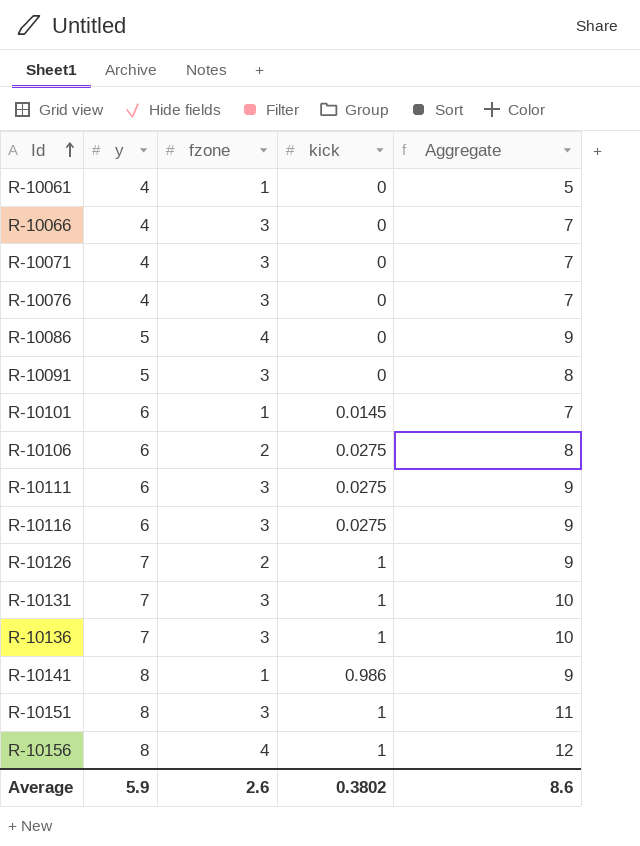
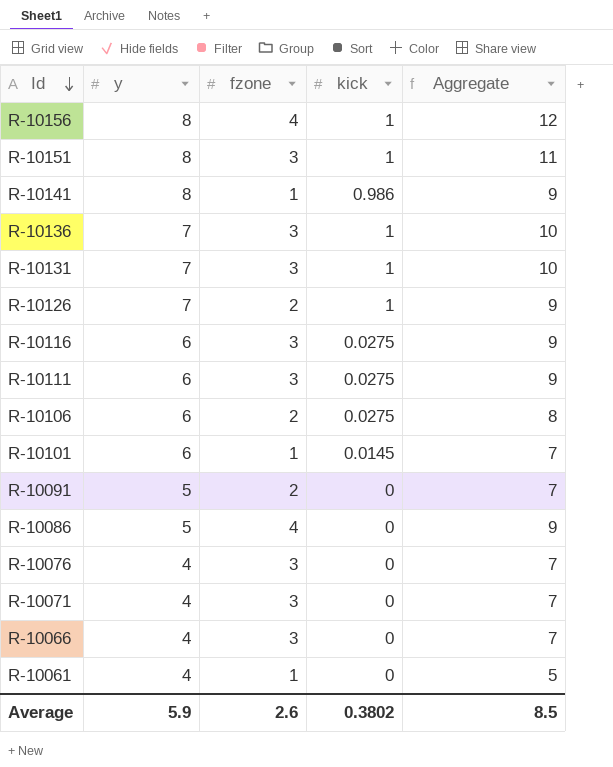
row order: Id ascending -> Id descending
R-10091 | fzone: 3 -> 2
R-10091 | Aggregate: 8 -> 7
Average | Aggregate: 8.6 -> 8.5

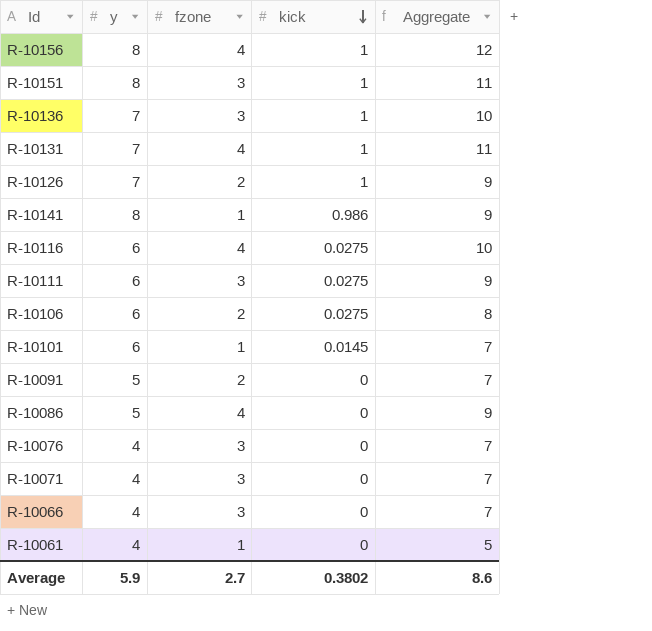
row order: Id descending -> kick descending
R-10131 | fzone: 3 -> 4
R-10131 | Aggregate: 10 -> 11
R-10116 | fzone: 3 -> 4
R-10116 | Aggregate: 9 -> 10
Average | fzone: 2.6 -> 2.7
Average | Aggregate: 8.5 -> 8.6

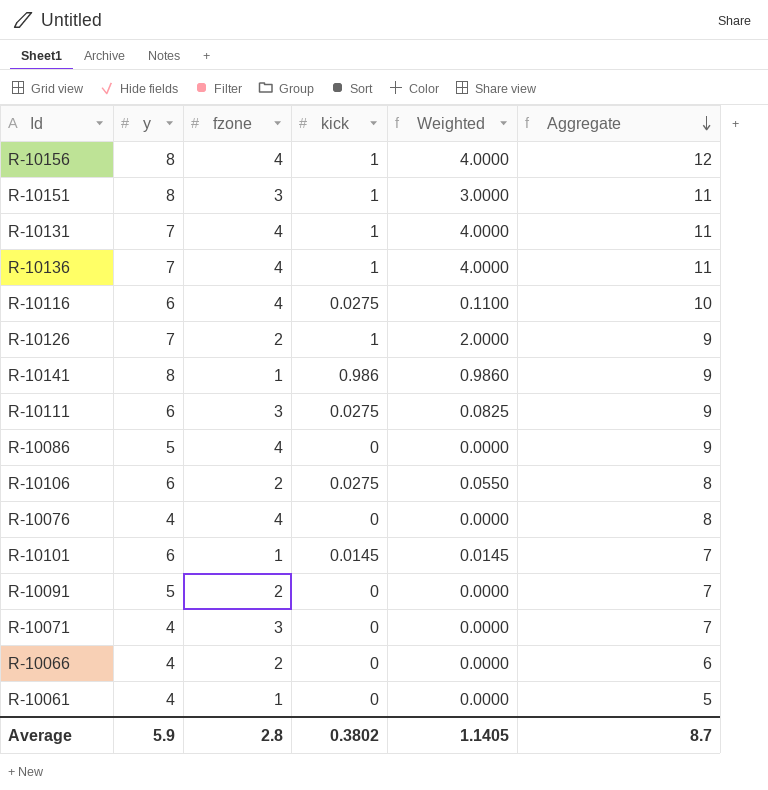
row order: kick descending -> Aggregate descending
column Weighted | formula: none -> [fzone] * [kick]
R-10136 | fzone: 3 -> 4
R-10136 | Aggregate: 10 -> 11
R-10076 | fzone: 3 -> 4
R-10076 | Aggregate: 7 -> 8
R-10066 | fzone: 3 -> 2
R-10066 | Aggregate: 7 -> 6
Average | fzone: 2.7 -> 2.8
Average | Aggregate: 8.6 -> 8.7

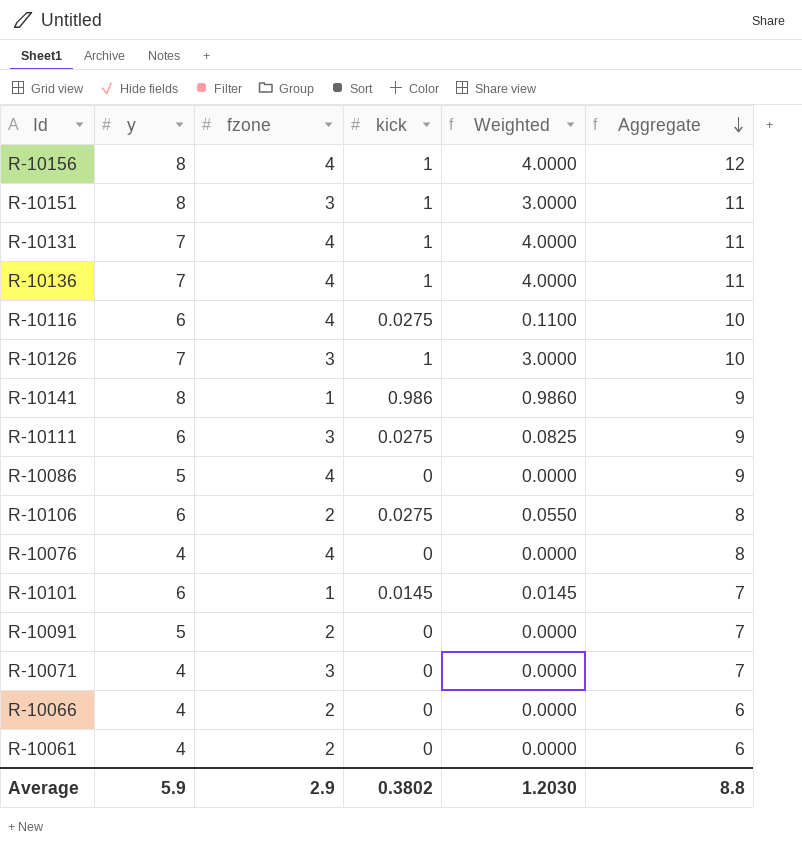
R-10126 | fzone: 2 -> 3
R-10126 | Weighted: 2.0000 -> 3.0000
R-10126 | Aggregate: 9 -> 10
R-10061 | fzone: 1 -> 2
R-10061 | Aggregate: 5 -> 6
Average | fzone: 2.8 -> 2.9
Average | Weighted: 1.1405 -> 1.2030
Average | Aggregate: 8.7 -> 8.8

